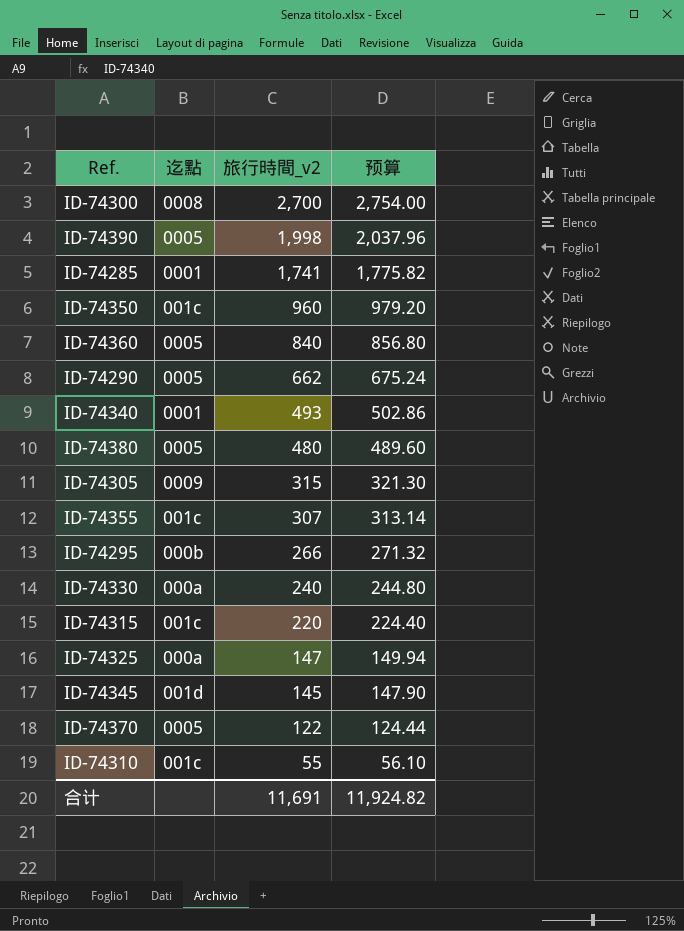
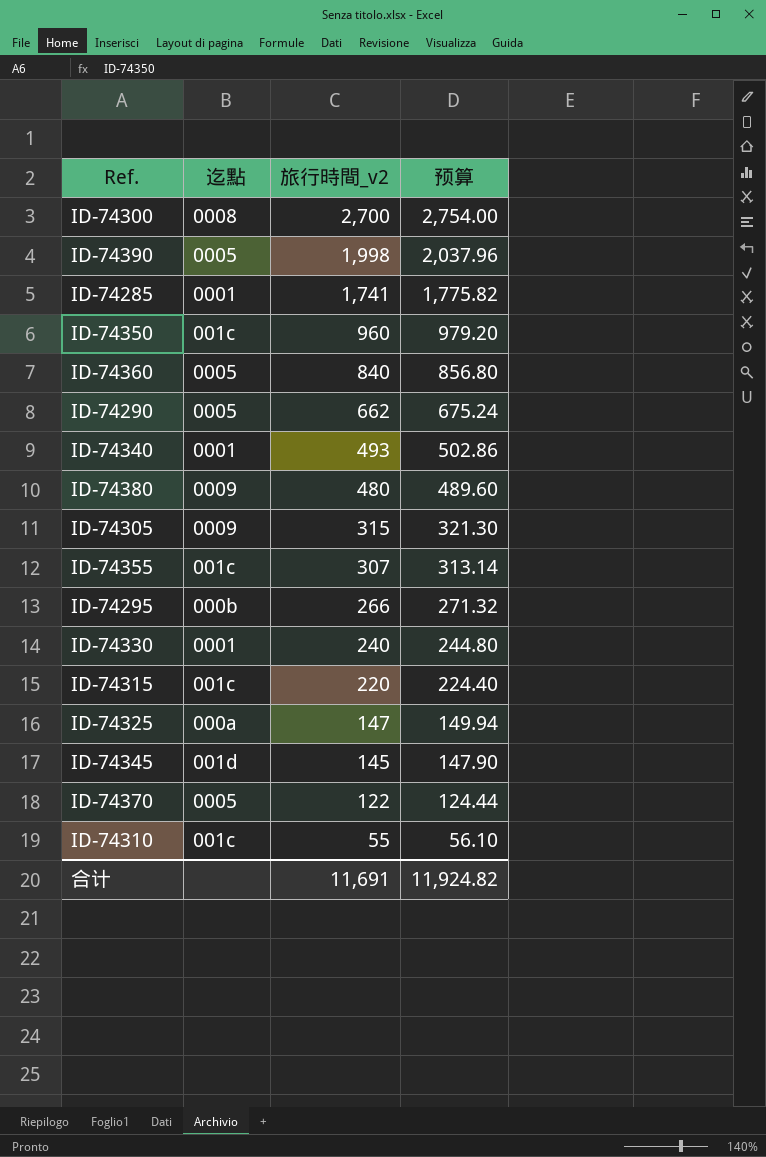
ID-74380 | 迄點: 0005 -> 0009
ID-74330 | 迄點: 000a -> 0001

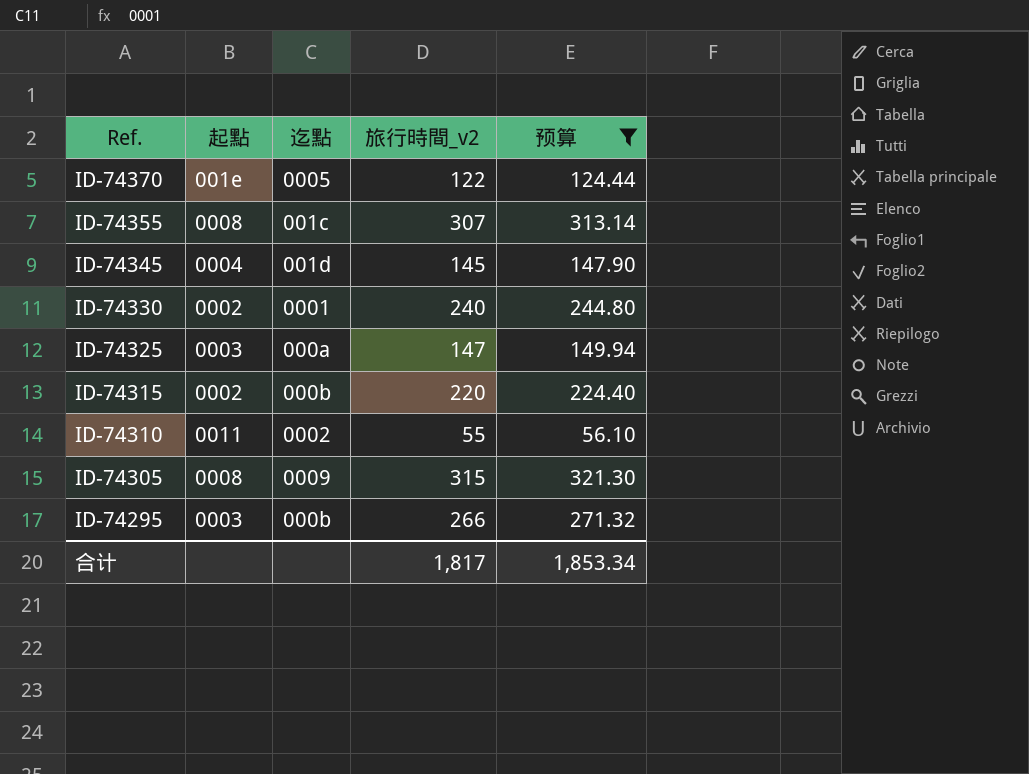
filter: none -> 预算 <= 321.30
row order: 旅行時間_v2 descending -> Ref. descending
column 起點 | position: none -> 2
ID-74315 | 迄點: 001c -> 000b
ID-74310 | 迄點: 001c -> 0002
合计 | 旅行時間_v2: 11,691 -> 1,817
合计 | 预算: 11,924.82 -> 1,853.34

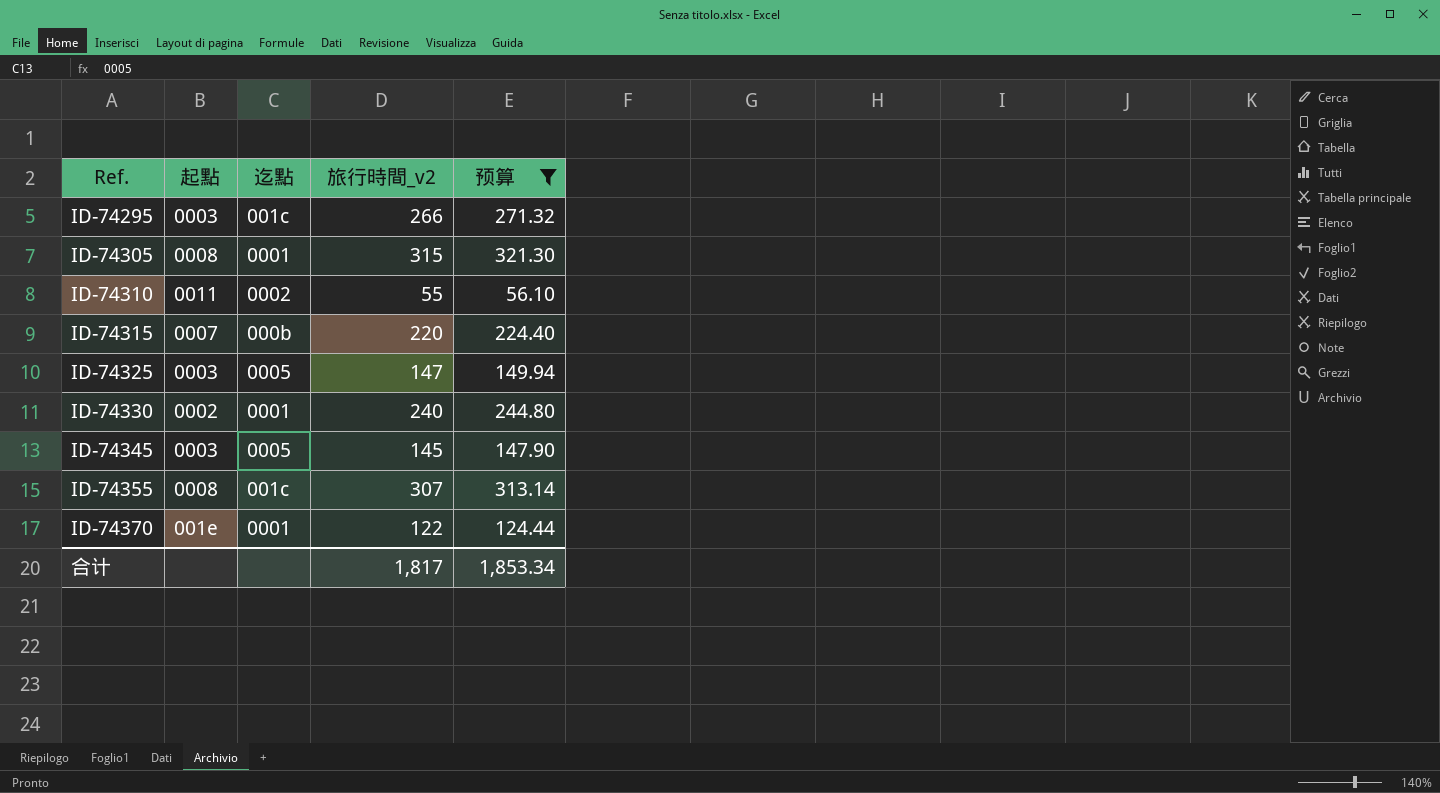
row order: Ref. descending -> Ref. ascending
ID-74295 | 迄點: 000b -> 001c
ID-74305 | 迄點: 0009 -> 0001
ID-74315 | 起點: 0002 -> 0007
ID-74325 | 迄點: 000a -> 0005
ID-74345 | 起點: 0004 -> 0003
ID-74345 | 迄點: 001d -> 0005
ID-74370 | 迄點: 0005 -> 0001

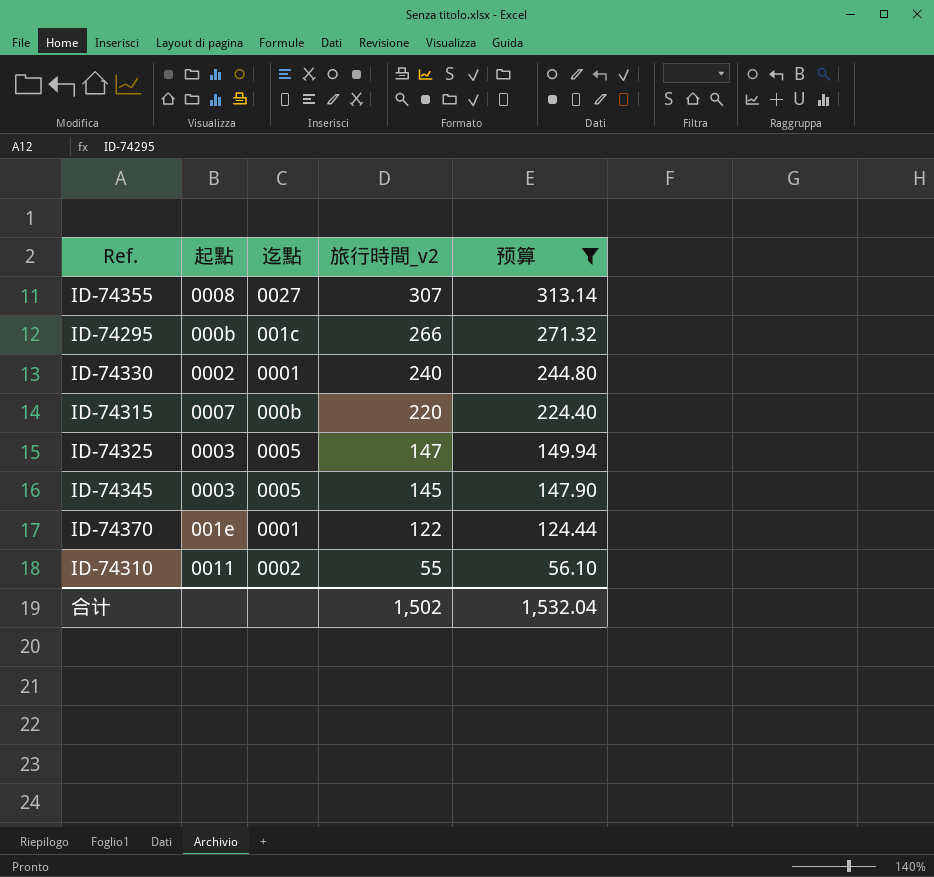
row order: Ref. ascending -> 旅行時間_v2 descending
row ID-74305: 0008 | 0001 | 315 | 321.30 -> none
ID-74355 | 迄點: 001c -> 0027
ID-74295 | 起點: 0003 -> 000b
合计 | 旅行時間_v2: 1,817 -> 1,502
合计 | 预算: 1,853.34 -> 1,532.04

